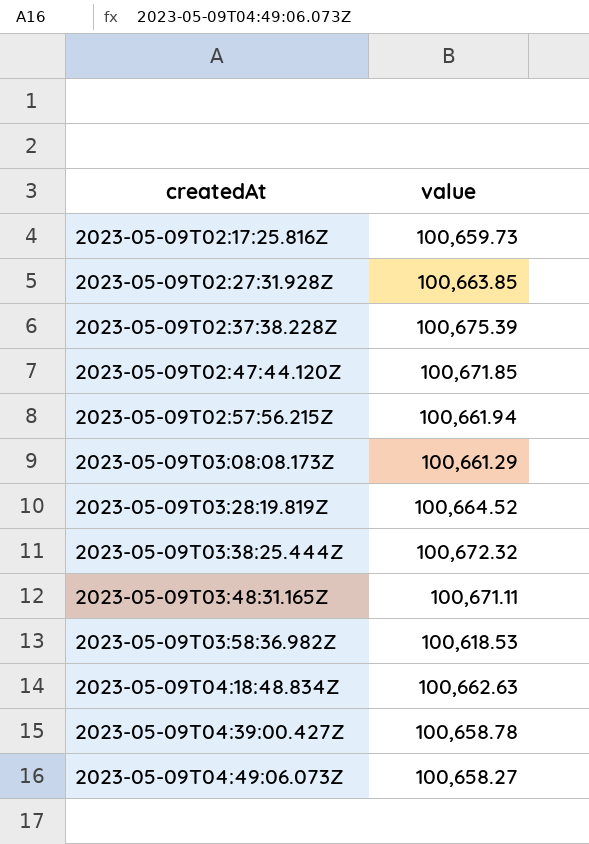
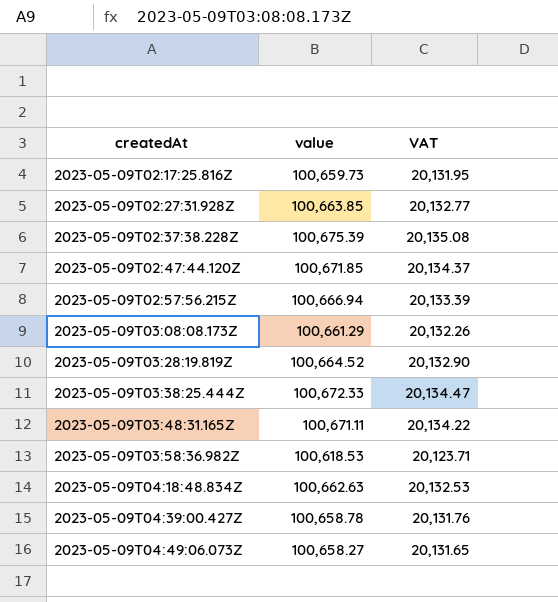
column VAT | formula: none -> [value] * 0.2
2023-05-09T02:57:56.215Z | value: 100,661.94 -> 100,666.94
2023-05-09T03:38:25.444Z | value: 100,672.32 -> 100,672.33

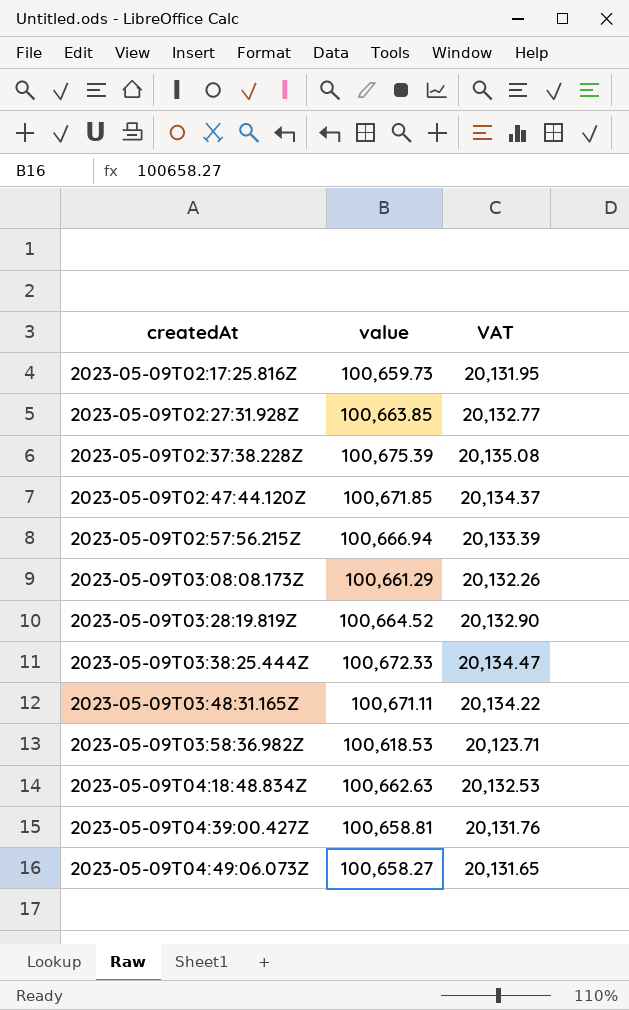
2023-05-09T04:39:00.427Z | value: 100,658.78 -> 100,658.81

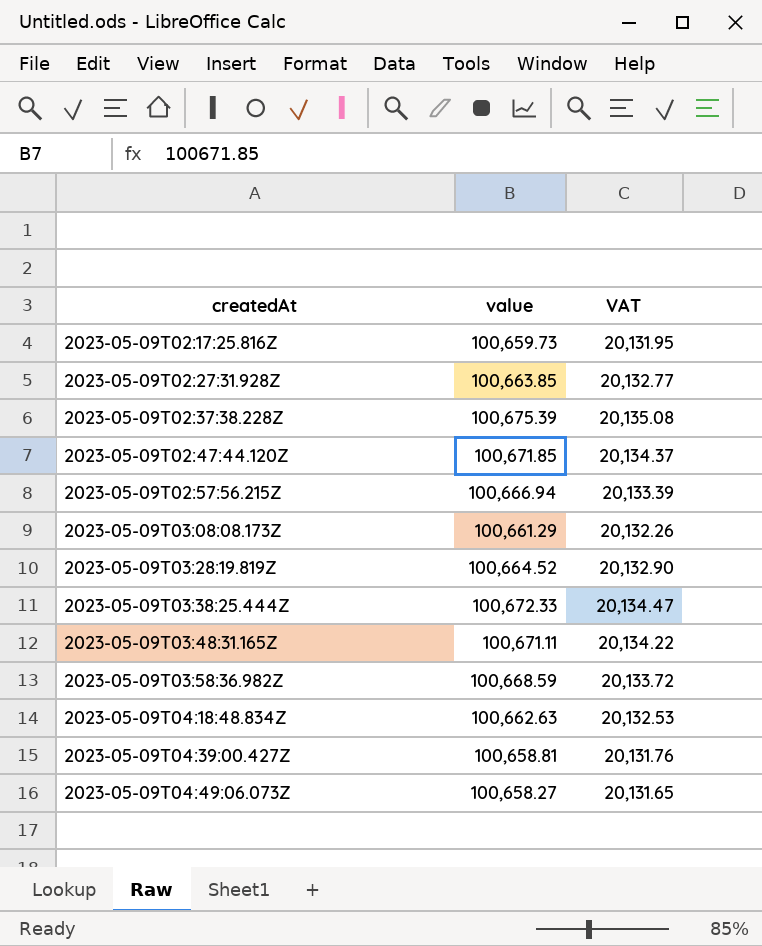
2023-05-09T03:58:36.982Z | value: 100,618.53 -> 100,668.59
2023-05-09T03:58:36.982Z | VAT: 20,123.71 -> 20,133.72

